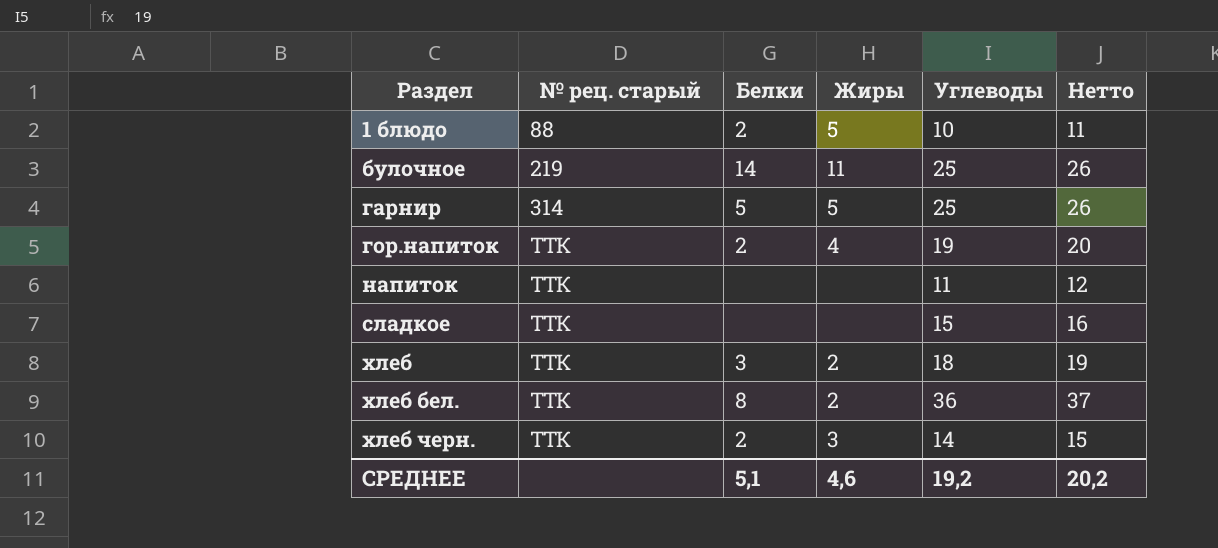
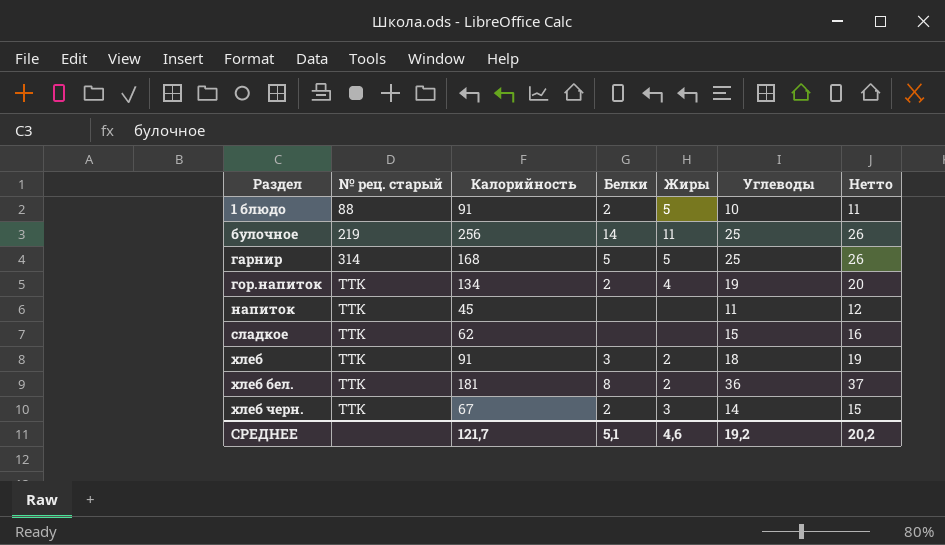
column Калорийность | position: none -> 3

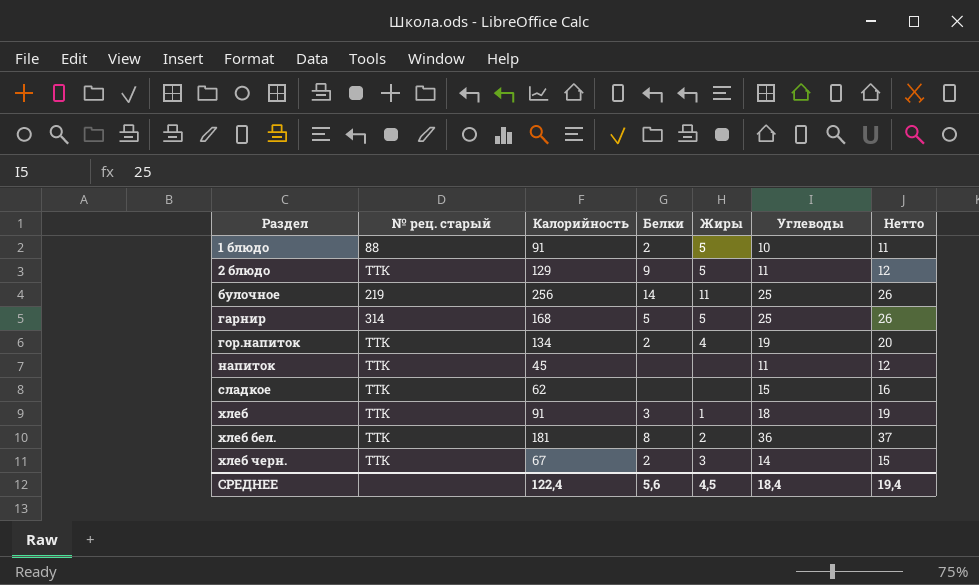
row 2 блюдо: none -> ТТК | 129 | 9 | 5 | 11 | 12
хлеб | Жиры: 2 -> 1
СРЕДНЕЕ | Калорийность: 121,7 -> 122,4
СРЕДНЕЕ | Белки: 5,1 -> 5,6
СРЕДНЕЕ | Жиры: 4,6 -> 4,5
СРЕДНЕЕ | Углеводы: 19,2 -> 18,4
СРЕДНЕЕ | Нетто: 20,2 -> 19,4

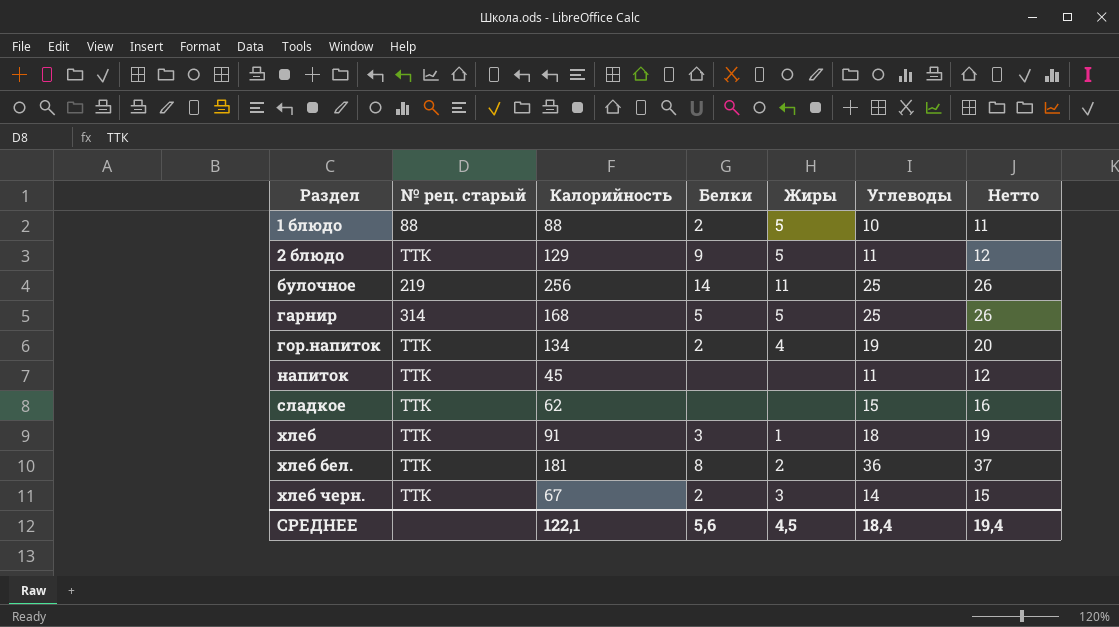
1 блюдо | Калорийность: 91 -> 88
СРЕДНЕЕ | Калорийность: 122,4 -> 122,1

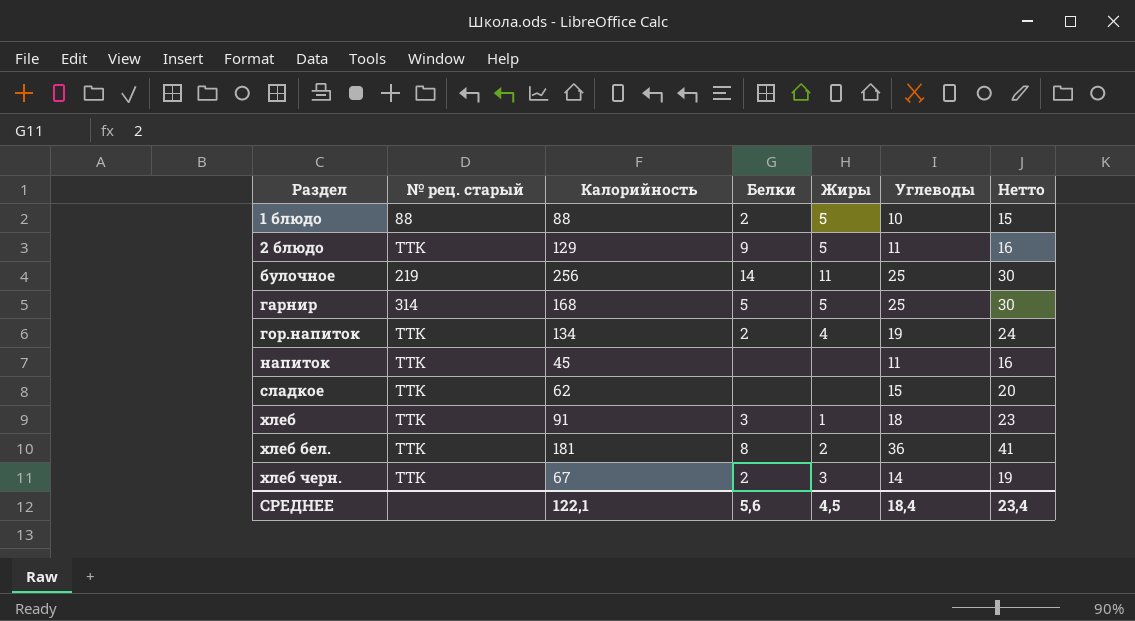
column Нетто | formula: [Углеводы] + 1 -> [Углеводы] + 5
СРЕДНЕЕ | Нетто: 19,4 -> 23,4

